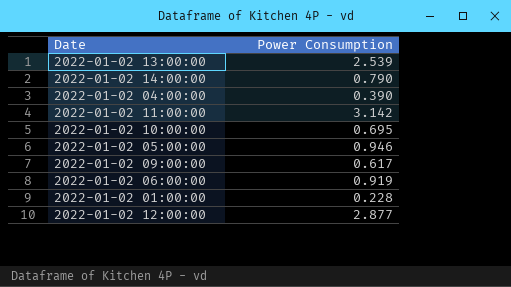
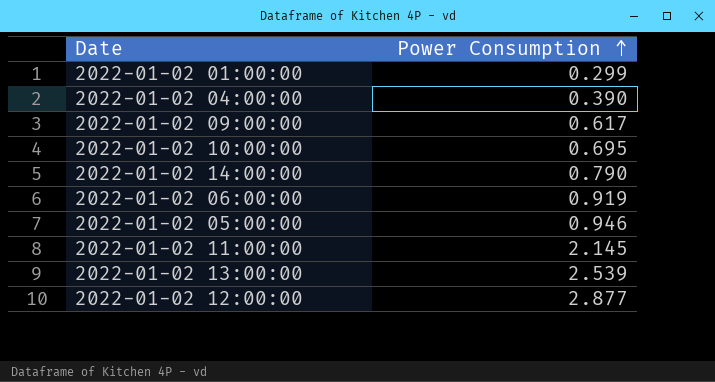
row order: none -> Power Consumption ascending
2022-01-02 01:00:00 | Power Consumption: 0.228 -> 0.299
2022-01-02 11:00:00 | Power Consumption: 3.142 -> 2.145

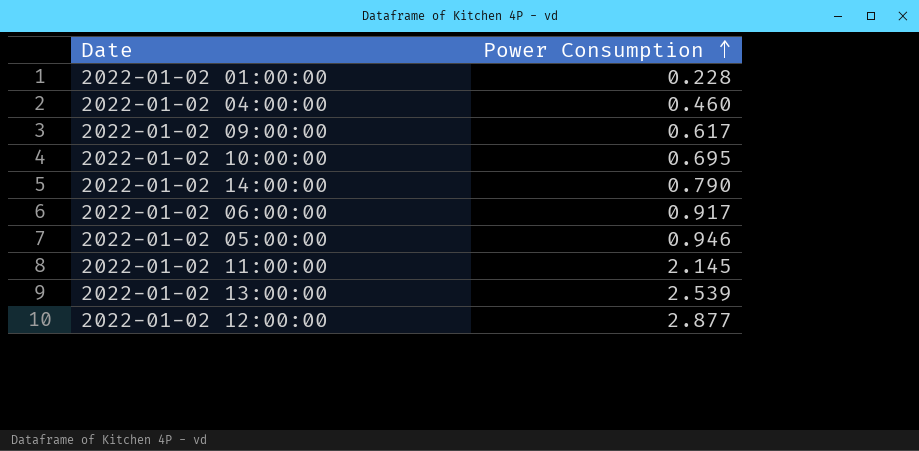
2022-01-02 01:00:00 | Power Consumption: 0.299 -> 0.228
2022-01-02 04:00:00 | Power Consumption: 0.390 -> 0.460
2022-01-02 06:00:00 | Power Consumption: 0.919 -> 0.917

